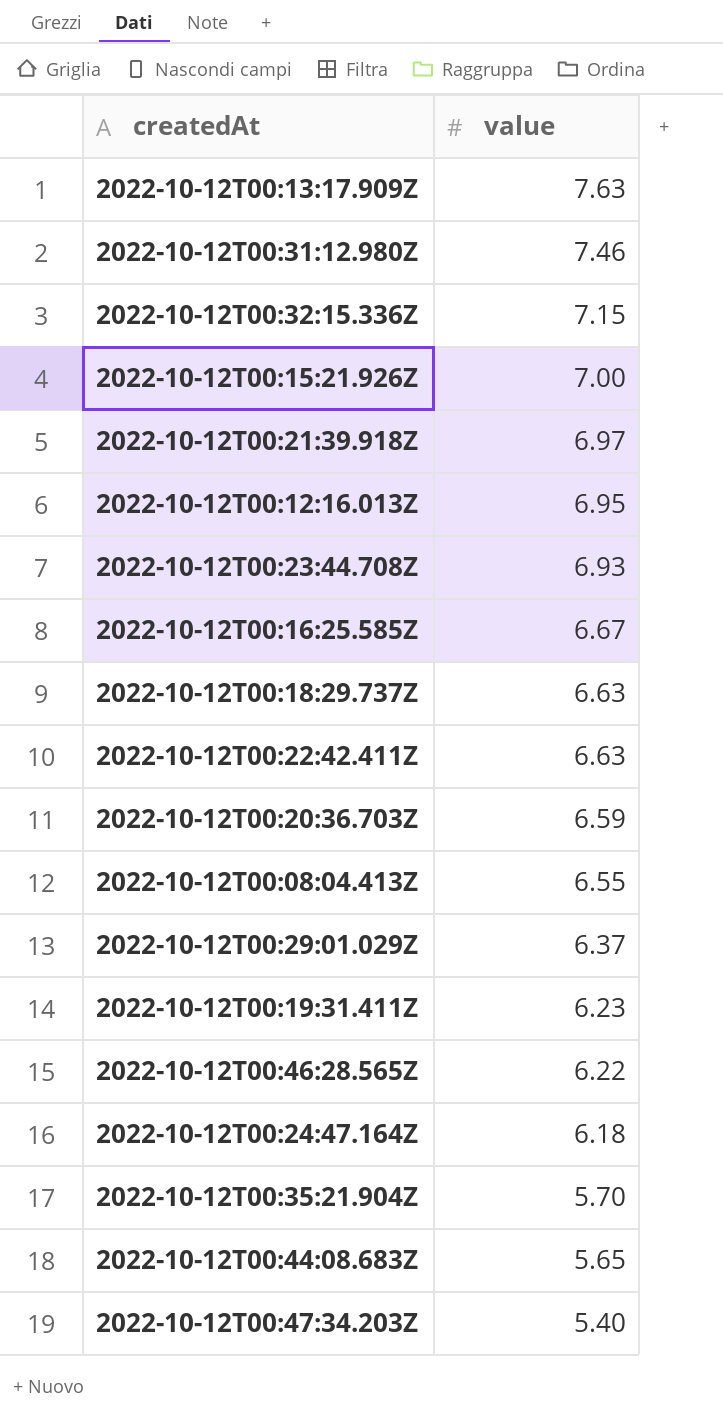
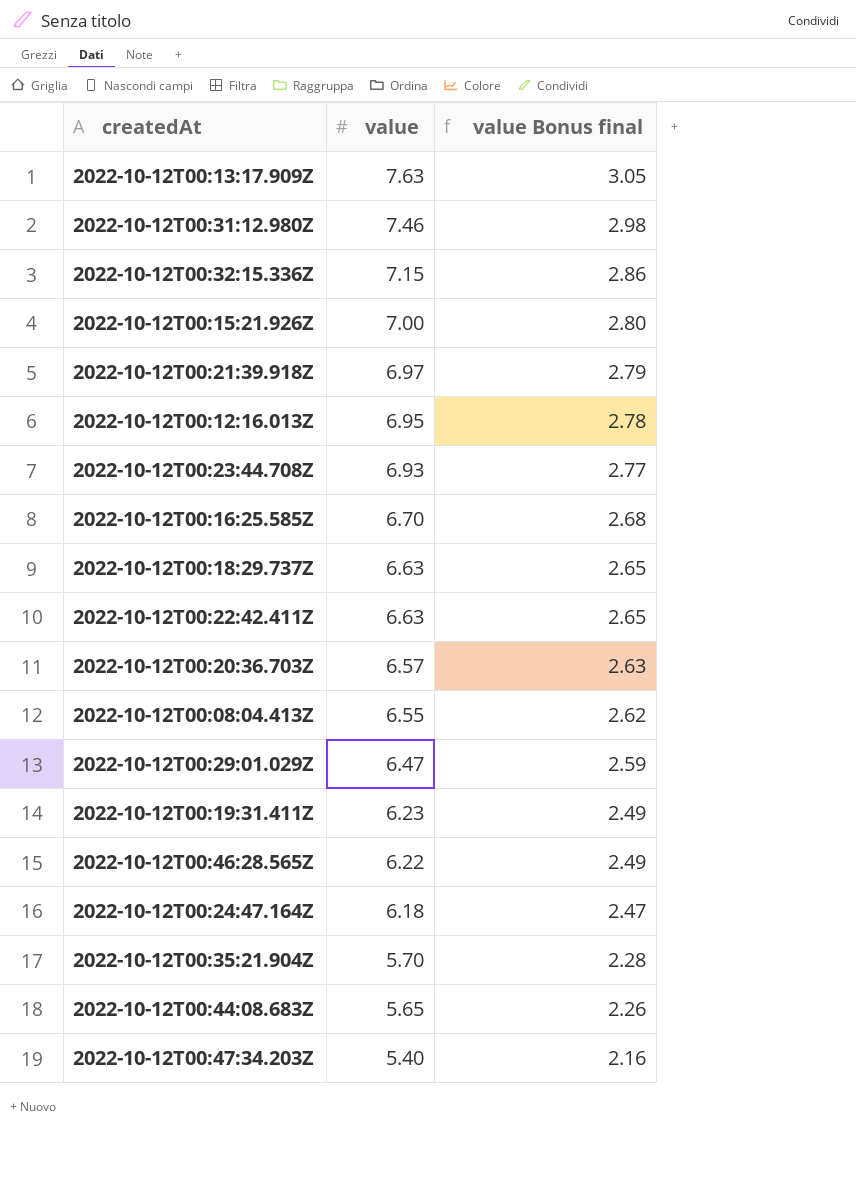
column value Bonus final | formula: none -> [value] * 0.4
2022-10-12T00:16:25.585Z | value: 6.67 -> 6.70
2022-10-12T00:20:36.703Z | value: 6.59 -> 6.57
2022-10-12T00:29:01.029Z | value: 6.37 -> 6.47

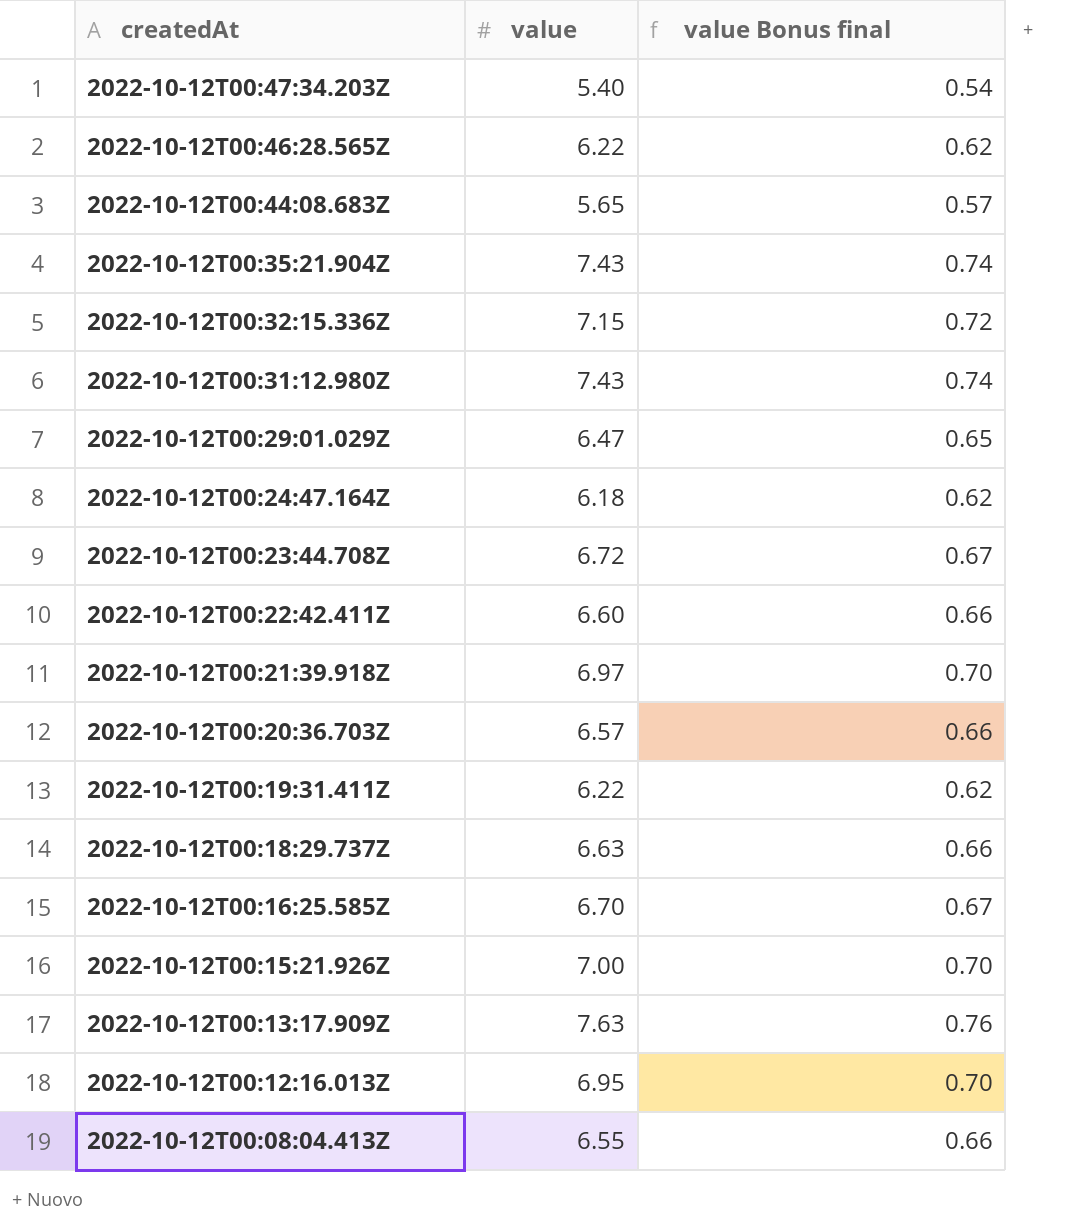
row order: value descending -> createdAt descending
column value Bonus final | formula: [value] * 0.4 -> [value] * 0.1
2022-10-12T00:35:21.904Z | value: 5.70 -> 7.43
2022-10-12T00:31:12.980Z | value: 7.46 -> 7.43
2022-10-12T00:23:44.708Z | value: 6.93 -> 6.72
2022-10-12T00:22:42.411Z | value: 6.63 -> 6.60
2022-10-12T00:19:31.411Z | value: 6.23 -> 6.22

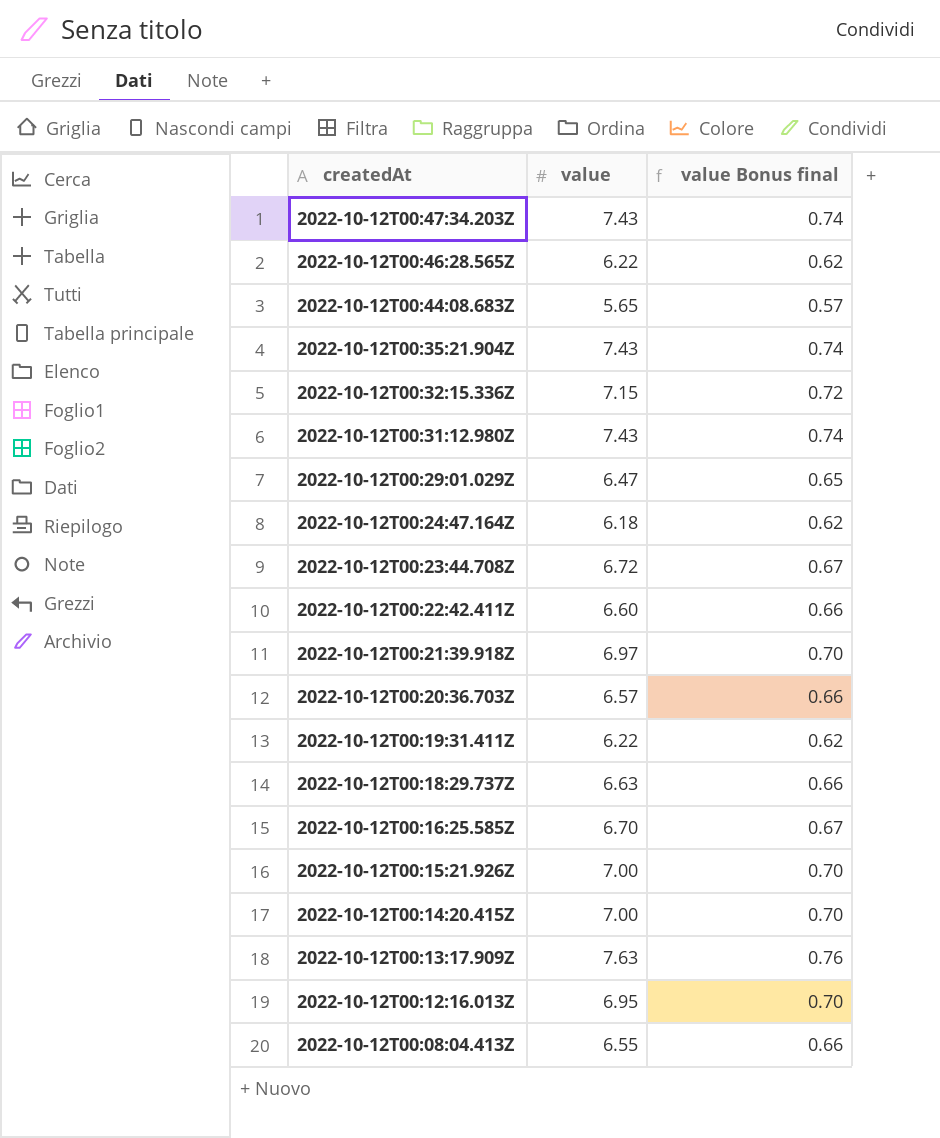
2022-10-12T00:47:34.203Z | value: 5.40 -> 7.43
2022-10-12T00:47:34.203Z | value Bonus final: 0.54 -> 0.74
row 2022-10-12T00:14:20.415Z: none -> 7.00 | 0.70

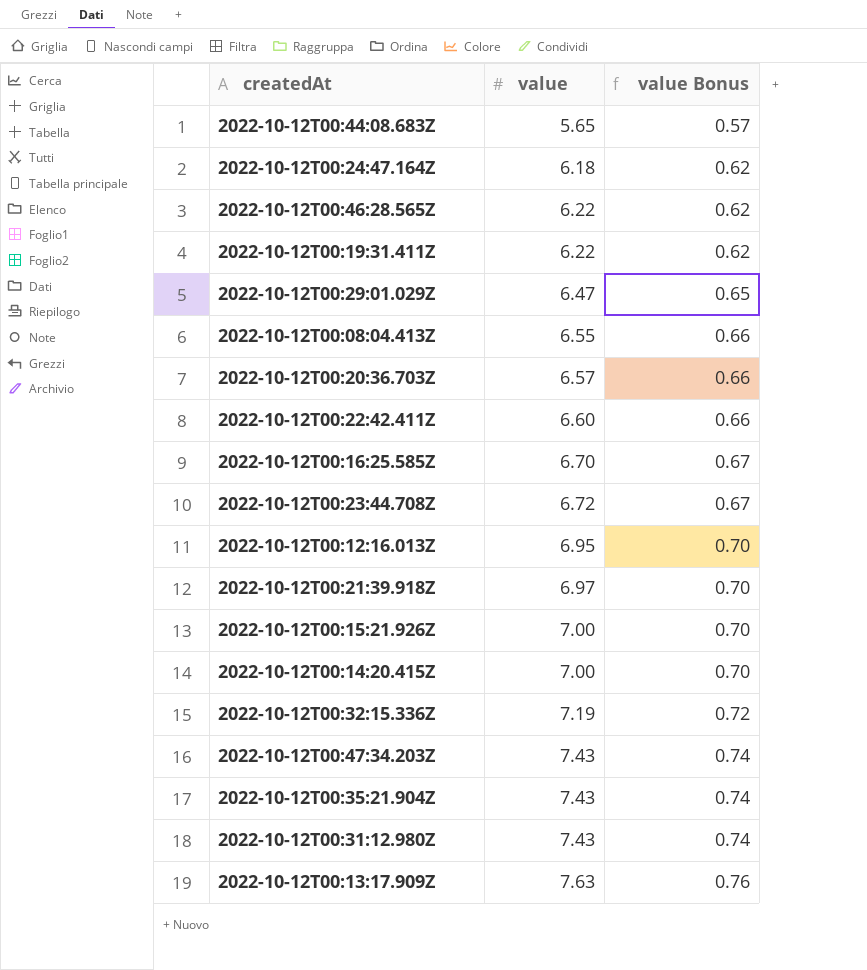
row order: createdAt descending -> value ascending
column name: value Bonus final -> value Bonus
row 2022-10-12T00:18:29.737Z: 6.63 | 0.66 -> none
2022-10-12T00:32:15.336Z | value: 7.15 -> 7.19

